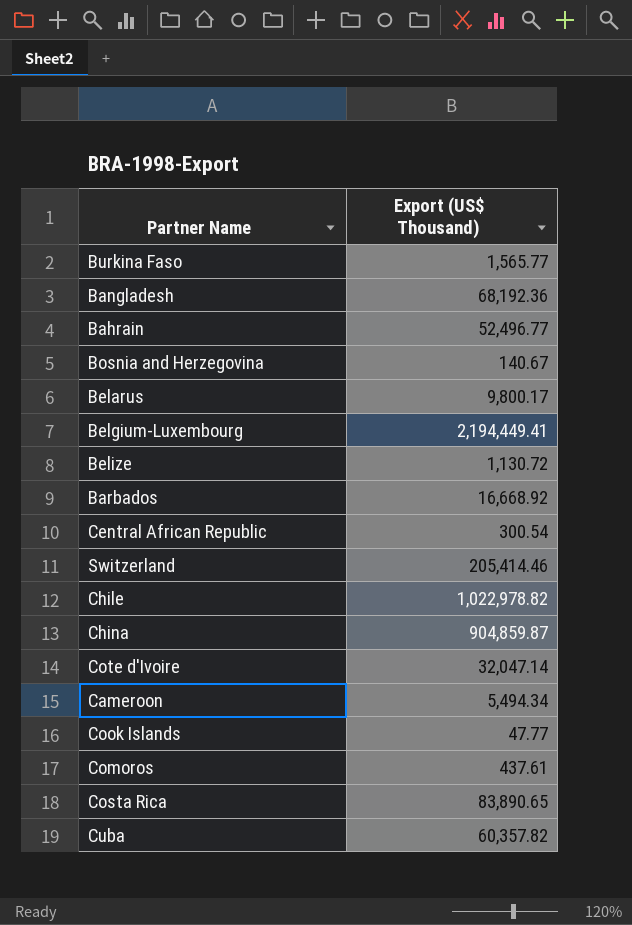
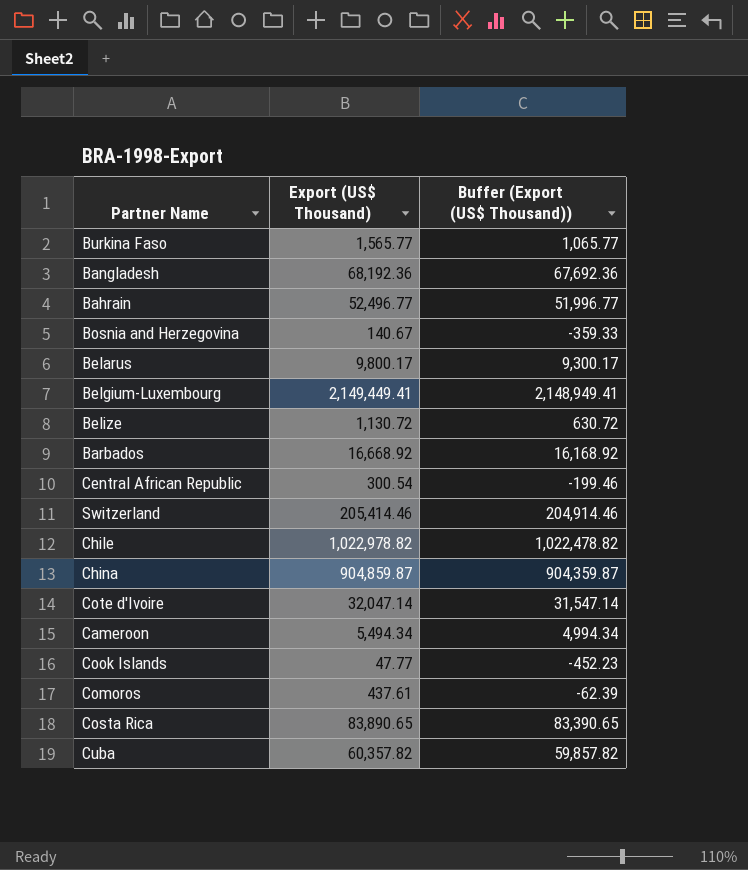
column Buffer (Export (US$ Thousand)) | formula: none -> [Export (US$ Thousand)] - 500
Belgium-Luxembourg | Export (US$ Thousand): 2,194,449.41 -> 2,149,449.41

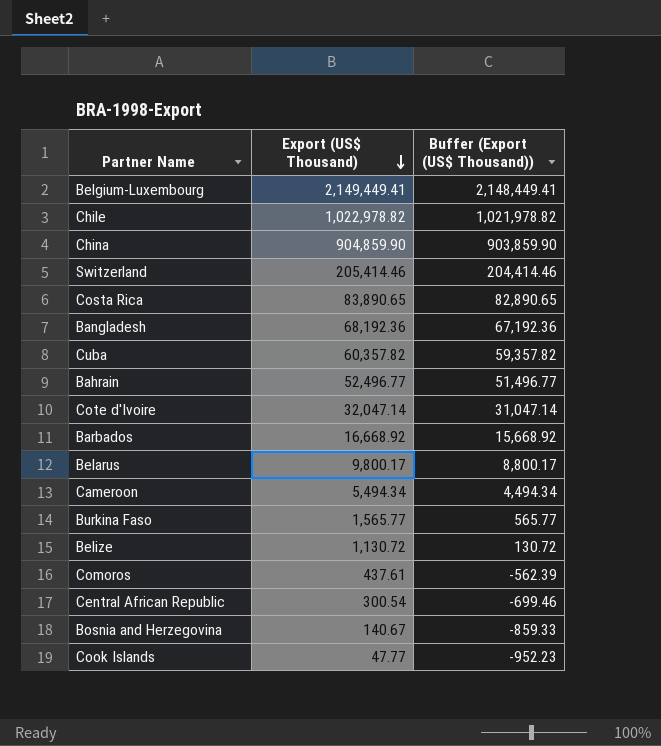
row order: none -> Export (US$ Thousand) descending
column Buffer (Export (US$ Thousand)) | formula: [Export (US$ Thousand)] - 500 -> [Export (US$ Thousand)] - 1000
China | Export (US$ Thousand): 904,859.87 -> 904,859.90

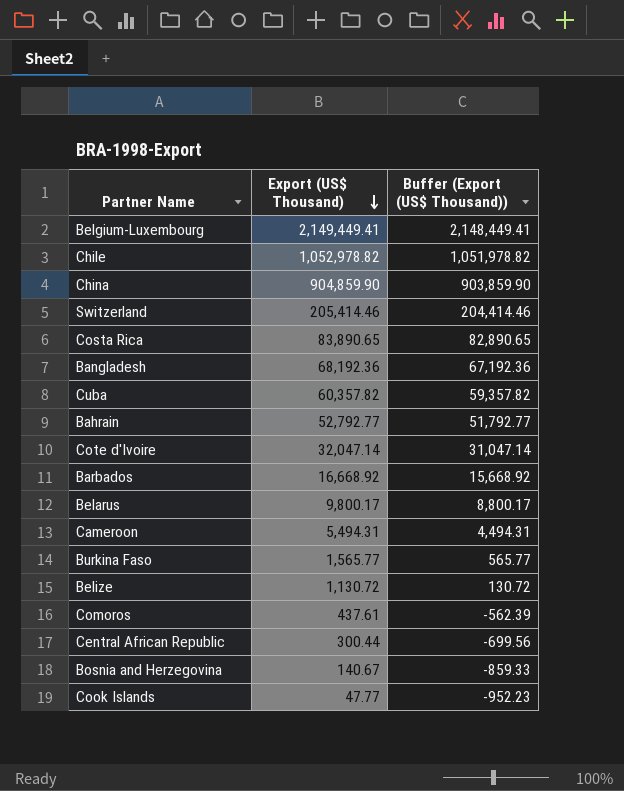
Chile | Export (US$ Thousand): 1,022,978.82 -> 1,052,978.82
Chile | Buffer (Export (US$ Thousand)): 1,021,978.82 -> 1,051,978.82
Bahrain | Export (US$ Thousand): 52,496.77 -> 52,792.77
Bahrain | Buffer (Export (US$ Thousand)): 51,496.77 -> 51,792.77
Cameroon | Export (US$ Thousand): 5,494.34 -> 5,494.31
Cameroon | Buffer (Export (US$ Thousand)): 4,494.34 -> 4,494.31
Central African Republic | Export (US$ Thousand): 300.54 -> 300.44
Central African Republic | Buffer (Export (US$ Thousand)): -699.46 -> -699.56

